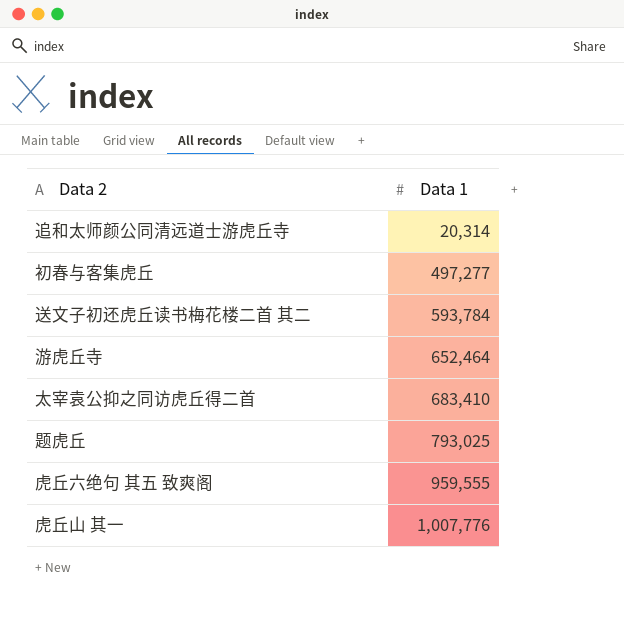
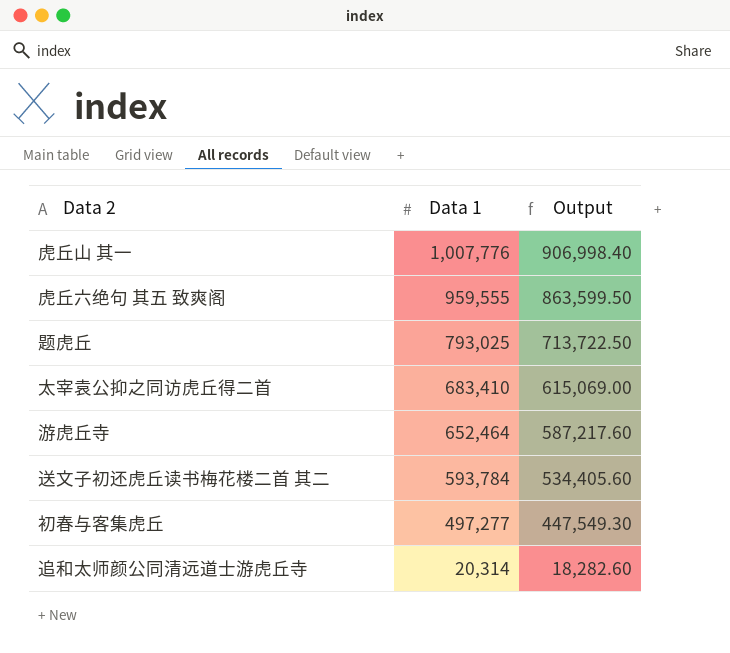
row order: Data 1 ascending -> Data 1 descending
column Output | formula: none -> [Data 1] * 0.9

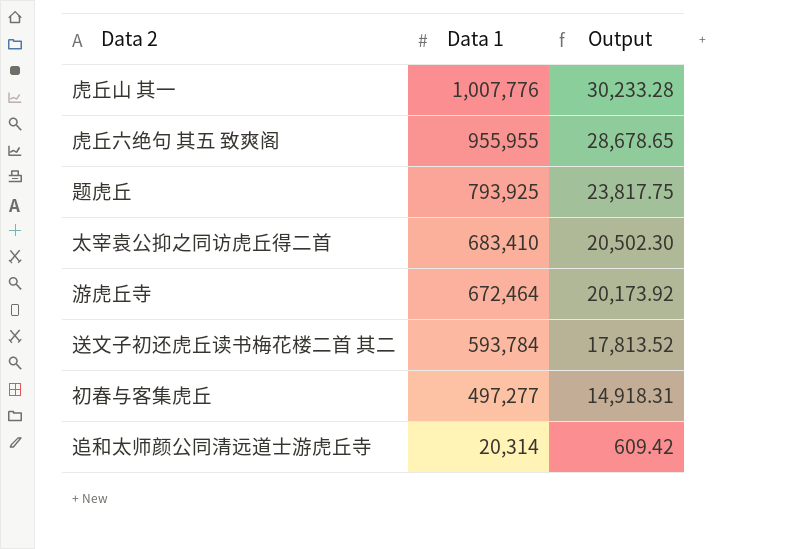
column Output | formula: [Data 1] * 0.9 -> [Data 1] * 0.03
虎丘六绝句 其五 致爽阁 | Data 1: 959,555 -> 955,955
题虎丘 | Data 1: 793,025 -> 793,925
游虎丘寺 | Data 1: 652,464 -> 672,464

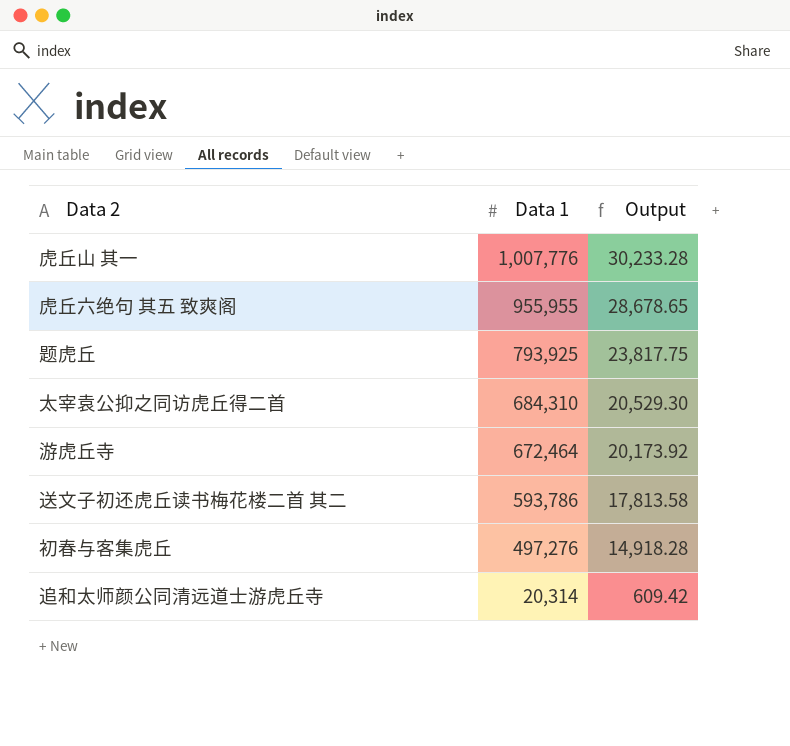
太宰袁公抑之同访虎丘得二首 | Data 1: 683,410 -> 684,310
太宰袁公抑之同访虎丘得二首 | Output: 20,502.30 -> 20,529.30
送文子初还虎丘读书梅花楼二首 其二 | Data 1: 593,784 -> 593,786
送文子初还虎丘读书梅花楼二首 其二 | Output: 17,813.52 -> 17,813.58
初春与客集虎丘 | Data 1: 497,277 -> 497,276
初春与客集虎丘 | Output: 14,918.31 -> 14,918.28

